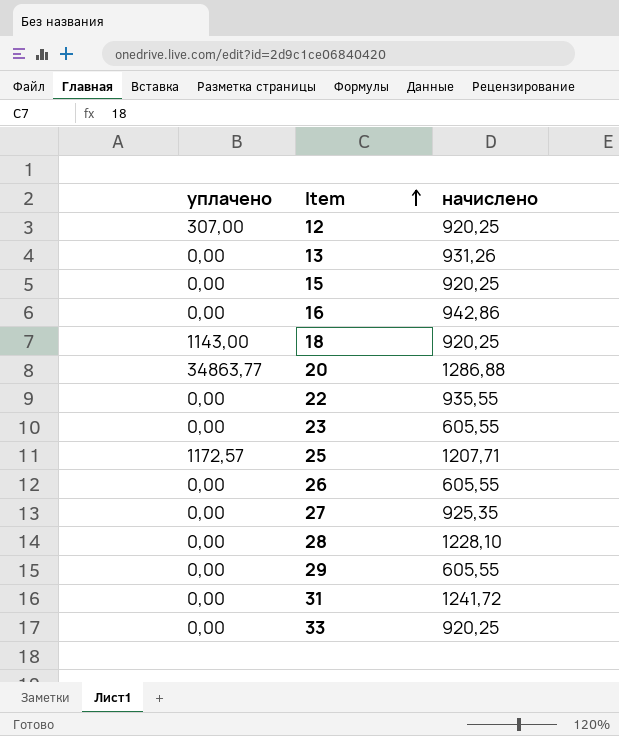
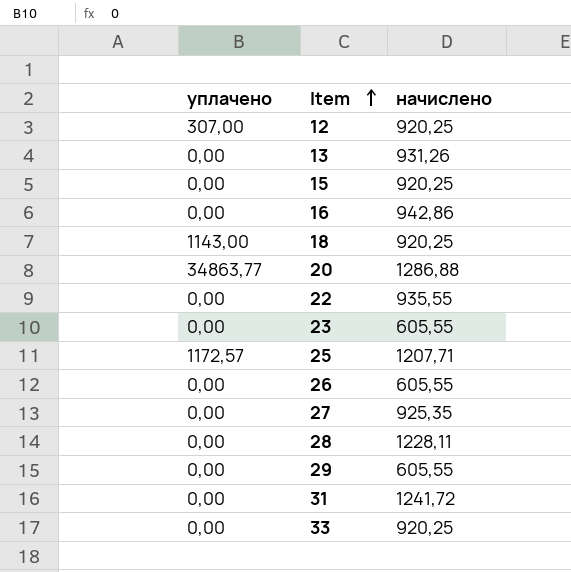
28 | начислено: 1228,10 -> 1228,11

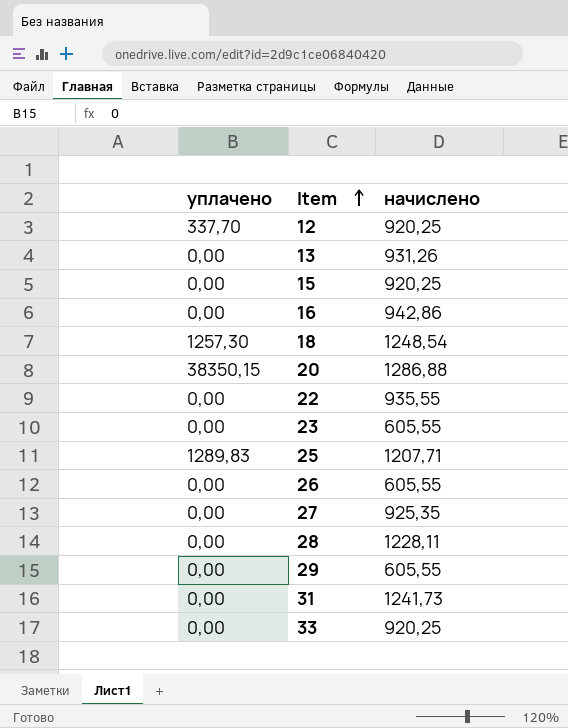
12 | уплачено: 307,00 -> 337,70
18 | уплачено: 1143,00 -> 1257,30
18 | начислено: 920,25 -> 1248,54
20 | уплачено: 34863,77 -> 38350,15
25 | уплачено: 1172,57 -> 1289,83
31 | начислено: 1241,72 -> 1241,73

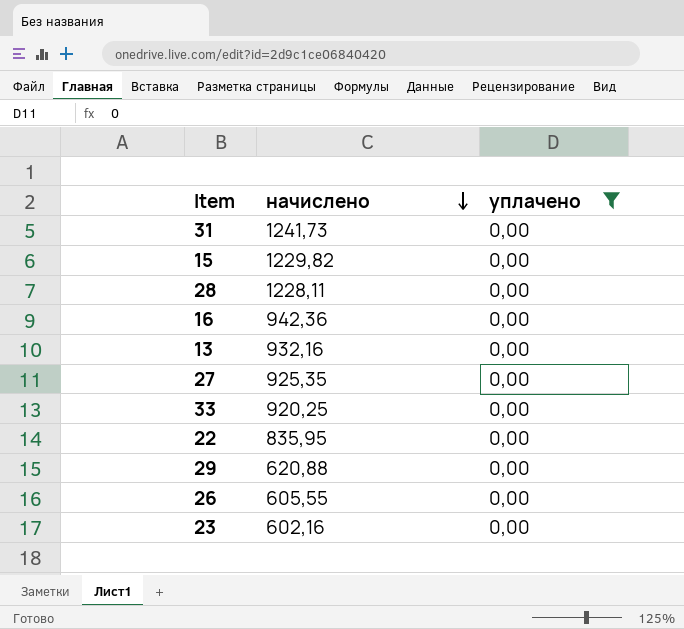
filter: none -> уплачено = 0,00
row order: Item ascending -> начислено descending
column уплачено | position: 1 -> 3
15 | начислено: 920,25 -> 1229,82
16 | начислено: 942,86 -> 942,36
13 | начислено: 931,26 -> 932,16
22 | начислено: 935,55 -> 835,95
29 | начислено: 605,55 -> 620,88
23 | начислено: 605,55 -> 602,16

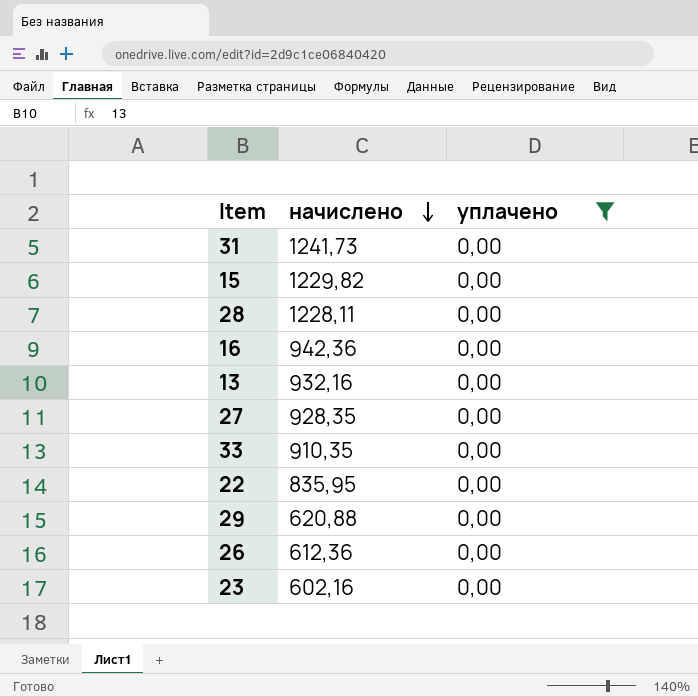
27 | начислено: 925,35 -> 928,35
33 | начислено: 920,25 -> 910,35
26 | начислено: 605,55 -> 612,36

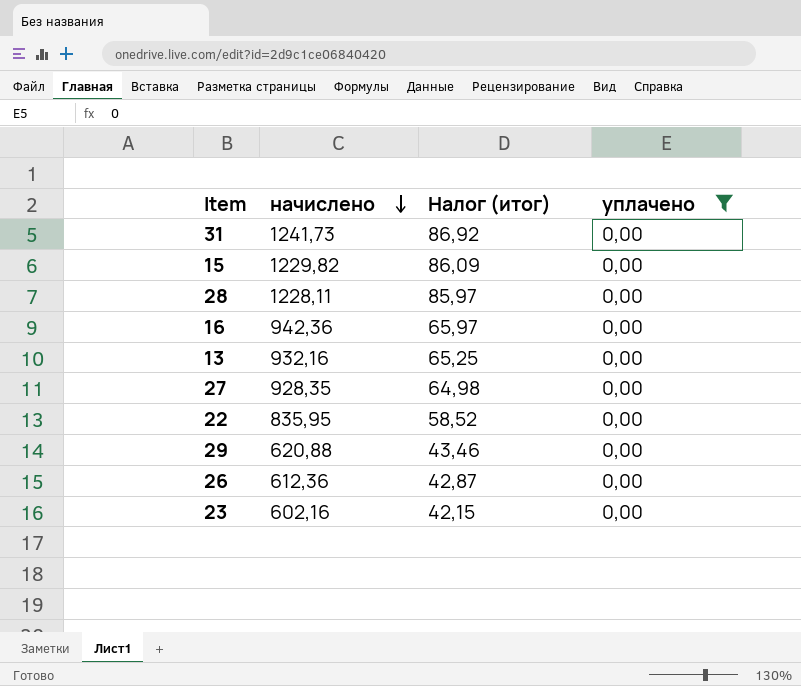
column Налог (итог) | formula: none -> [начислено] * 0,07
row 33: 910,35 | 0,00 -> none

